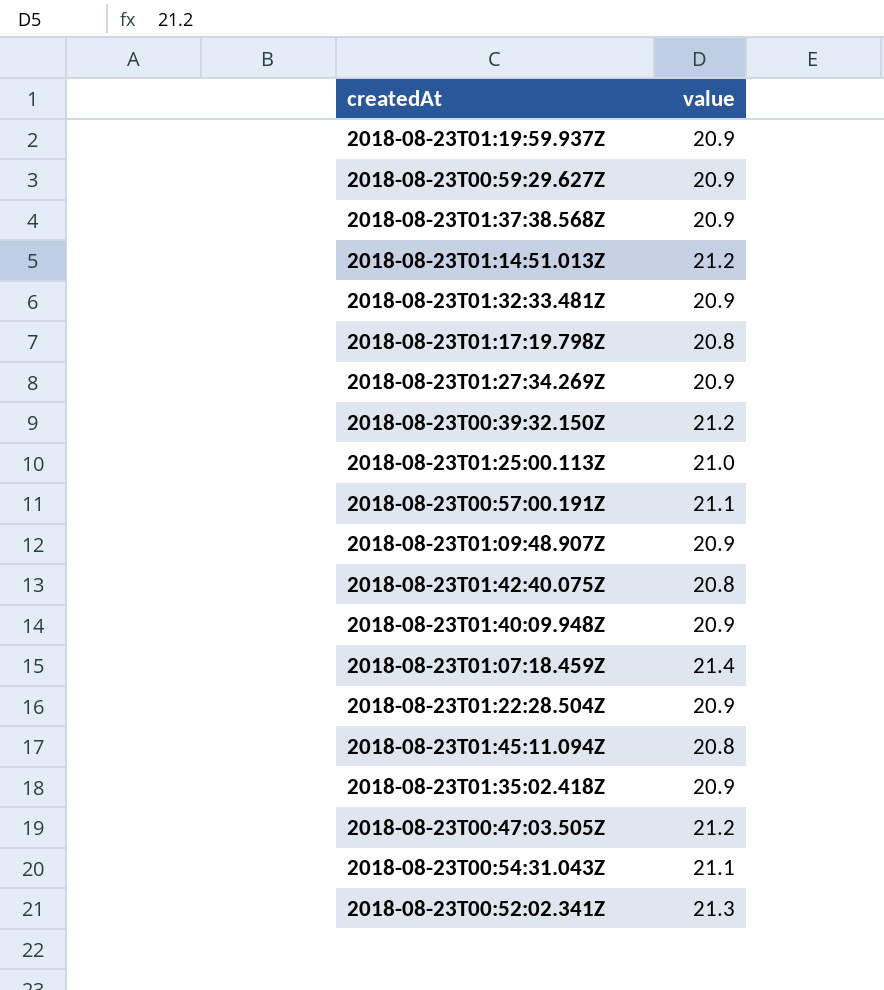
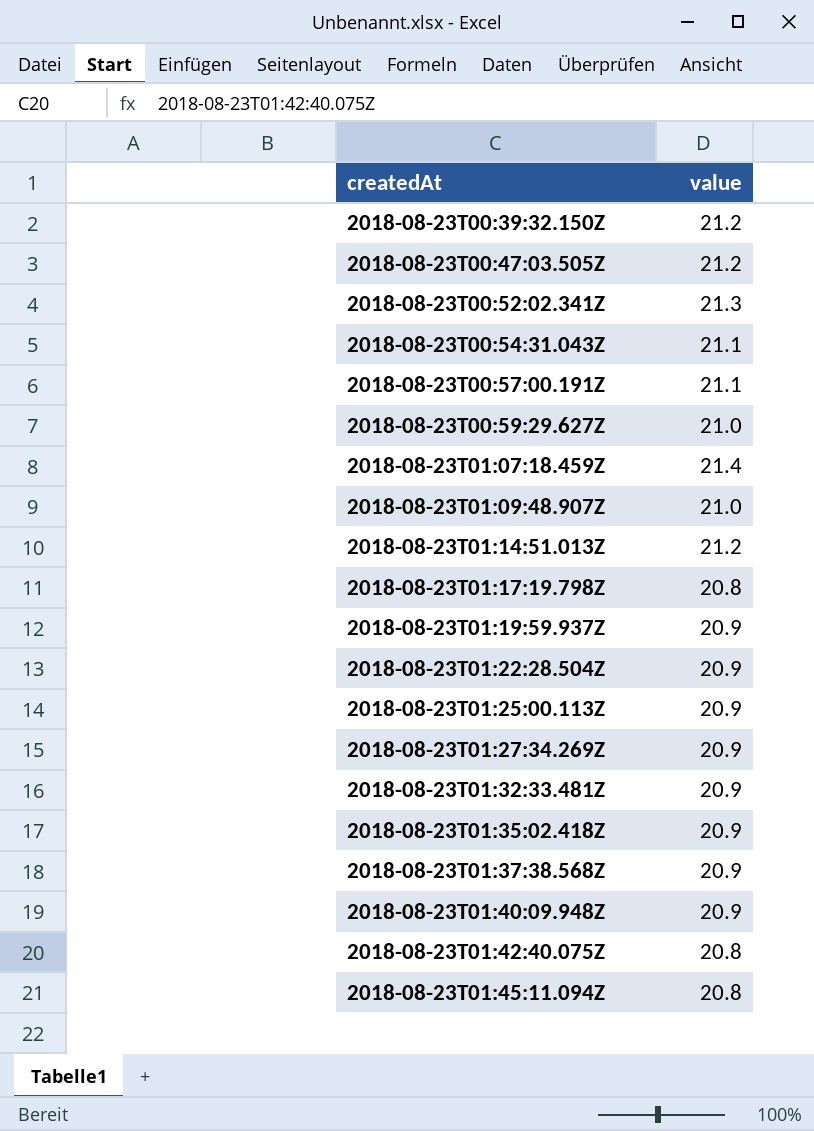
row order: none -> createdAt ascending
2018-08-23T00:59:29.627Z | value: 20.9 -> 21.0
2018-08-23T01:09:48.907Z | value: 20.9 -> 21.0
2018-08-23T01:25:00.113Z | value: 21.0 -> 20.9

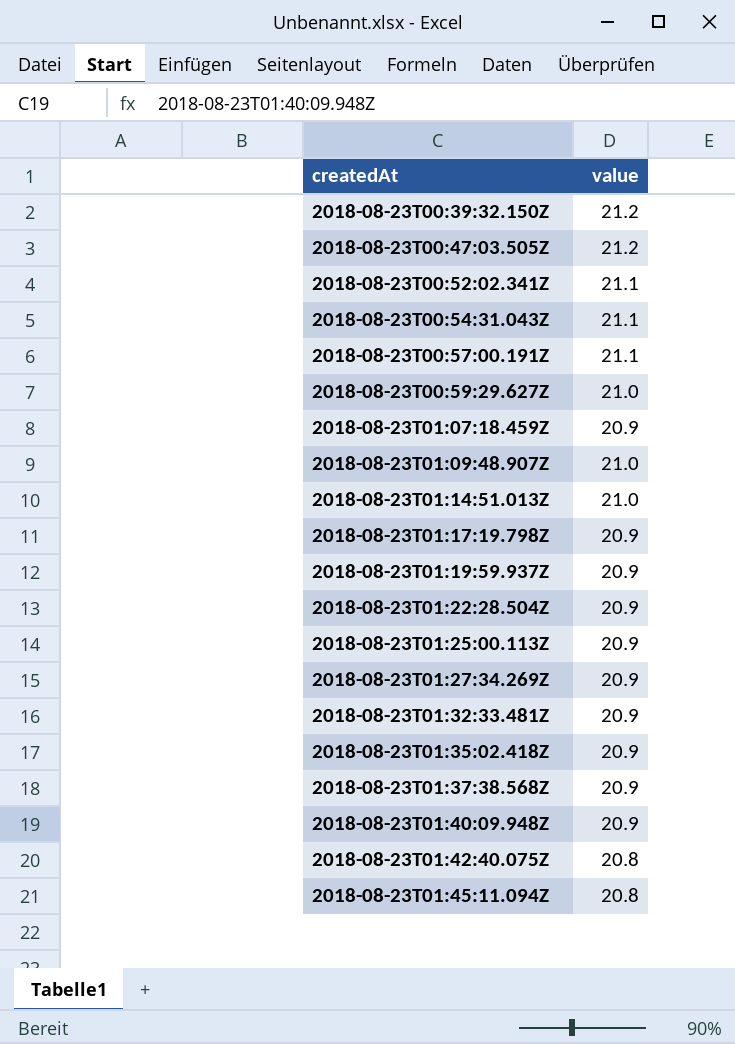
2018-08-23T00:52:02.341Z | value: 21.3 -> 21.1
2018-08-23T01:07:18.459Z | value: 21.4 -> 20.9
2018-08-23T01:14:51.013Z | value: 21.2 -> 21.0
2018-08-23T01:17:19.798Z | value: 20.8 -> 20.9

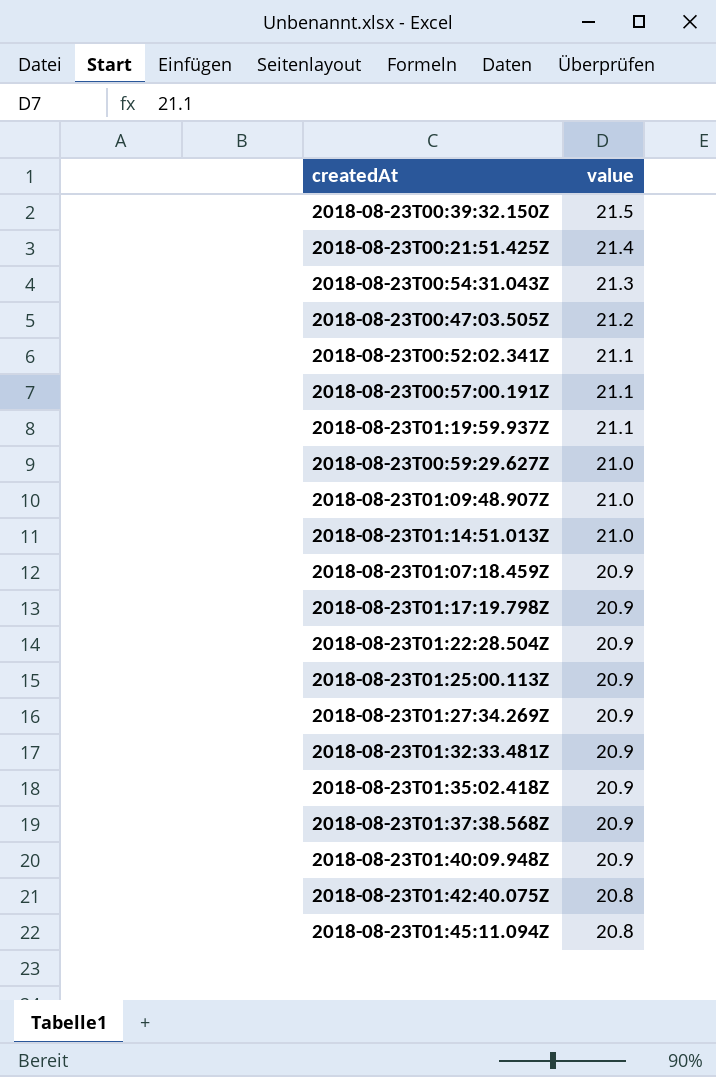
row order: createdAt ascending -> value descending
2018-08-23T00:39:32.150Z | value: 21.2 -> 21.5
row 2018-08-23T00:21:51.425Z: none -> 21.4
2018-08-23T00:54:31.043Z | value: 21.1 -> 21.3
2018-08-23T01:19:59.937Z | value: 20.9 -> 21.1

